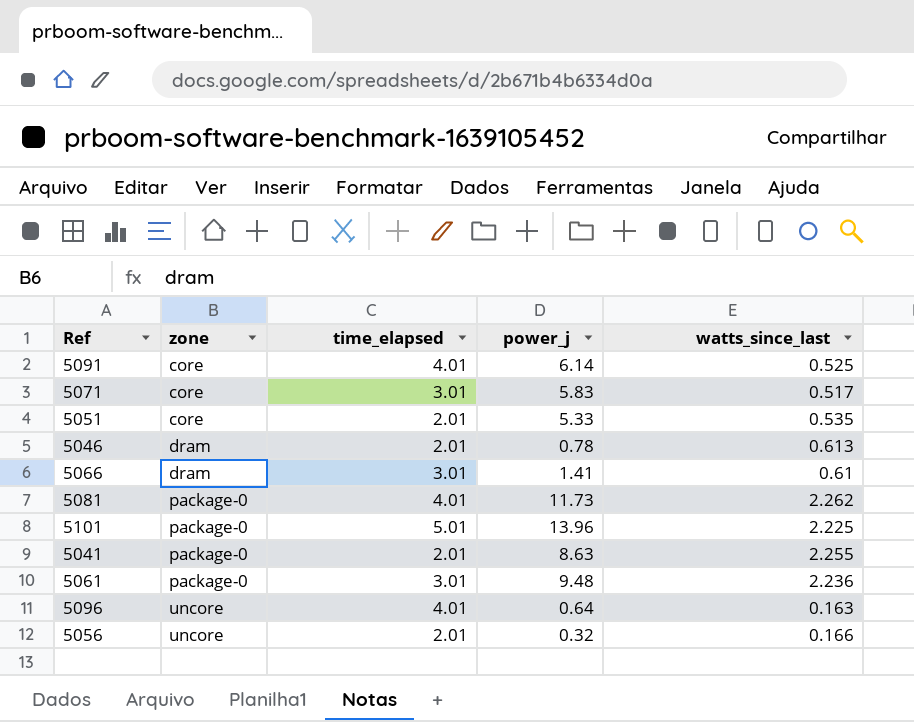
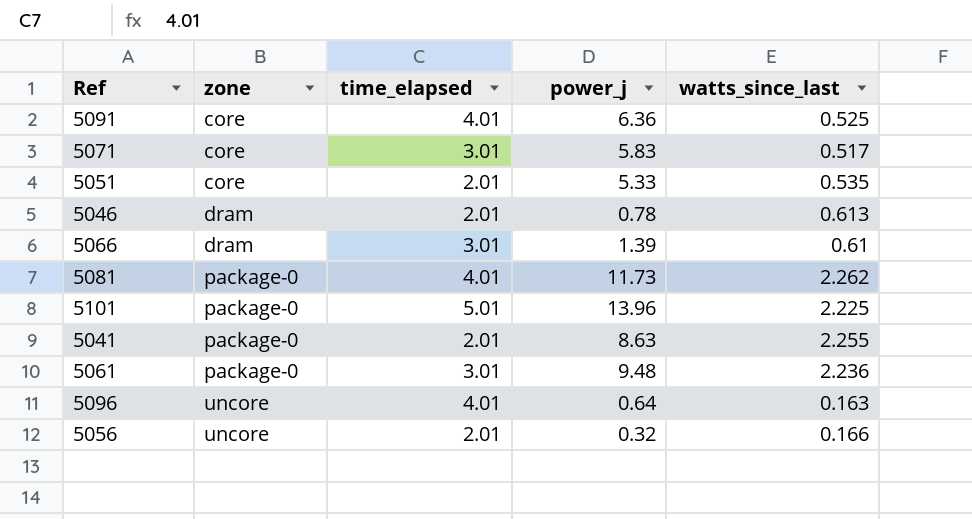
5091 | power_j: 6.14 -> 6.36
5066 | power_j: 1.41 -> 1.39

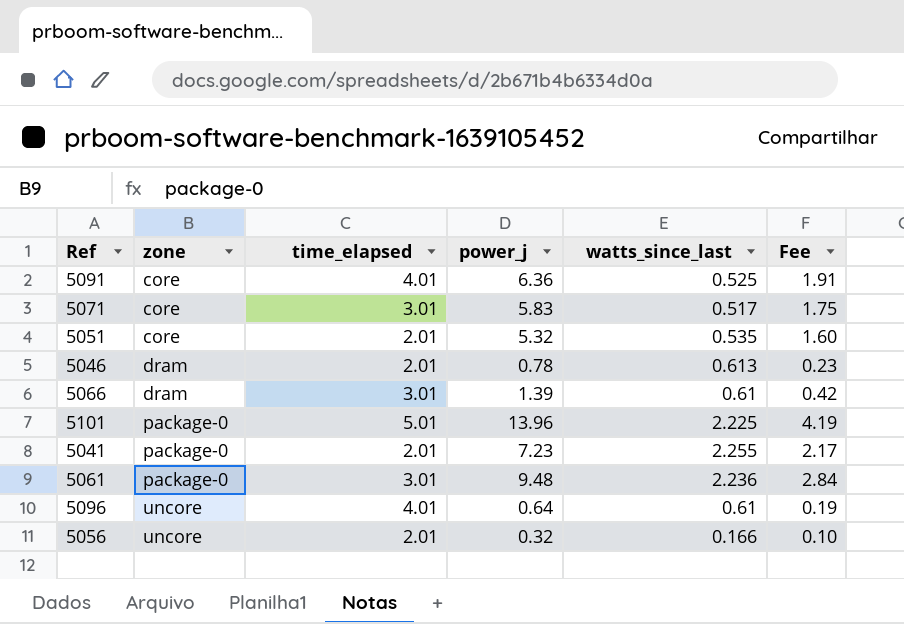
column Fee | formula: none -> [power_j] * 0.3
row 5081: package-0 | 4.01 | 11.73 | 2.262 -> none
5051 | power_j: 5.33 -> 5.32
5041 | power_j: 8.63 -> 7.23
5096 | watts_since_last: 0.163 -> 0.61

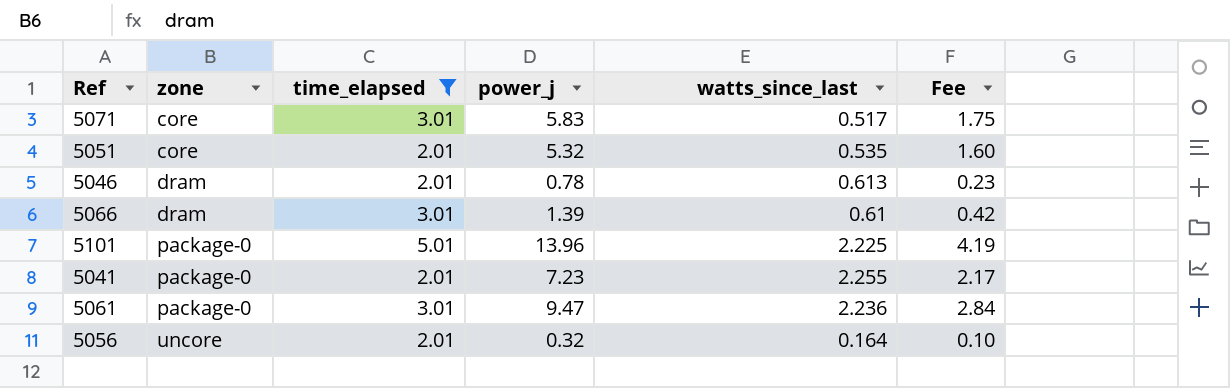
filter: none -> time_elapsed != 4.01
5061 | power_j: 9.48 -> 9.47
5056 | watts_since_last: 0.166 -> 0.164

